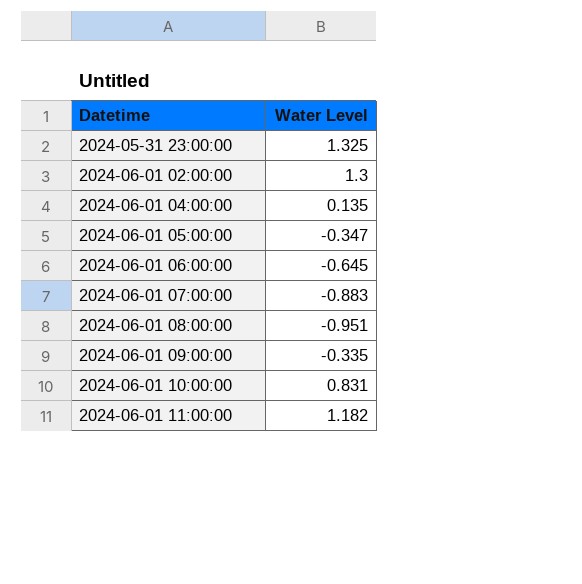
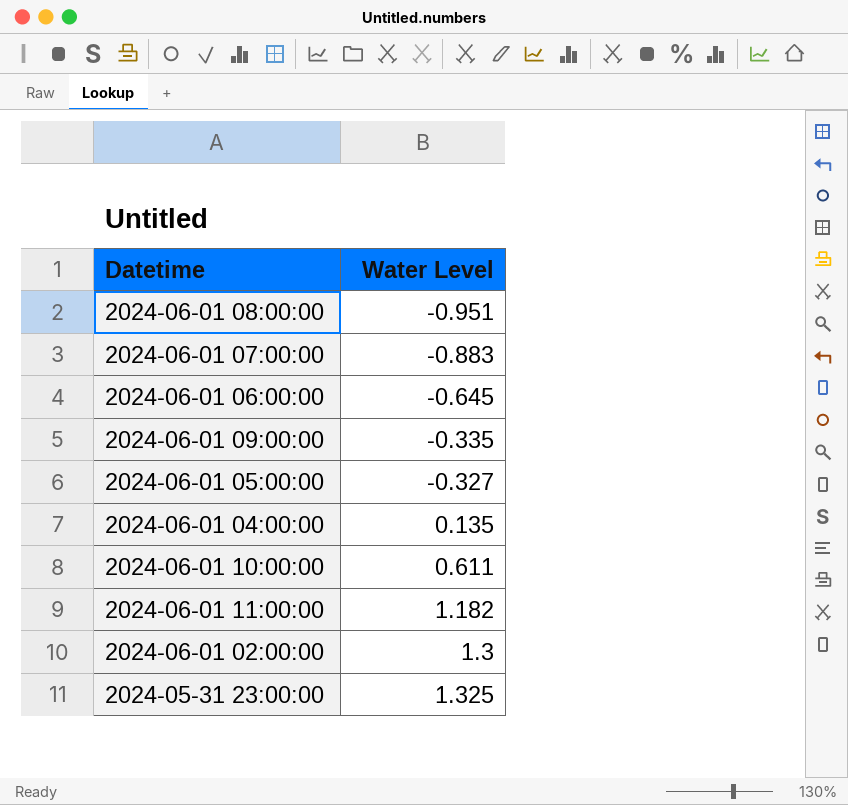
row order: Datetime ascending -> Water Level ascending
2024-06-01 05:00:00 | Water Level: -0.347 -> -0.327
2024-06-01 10:00:00 | Water Level: 0.831 -> 0.611

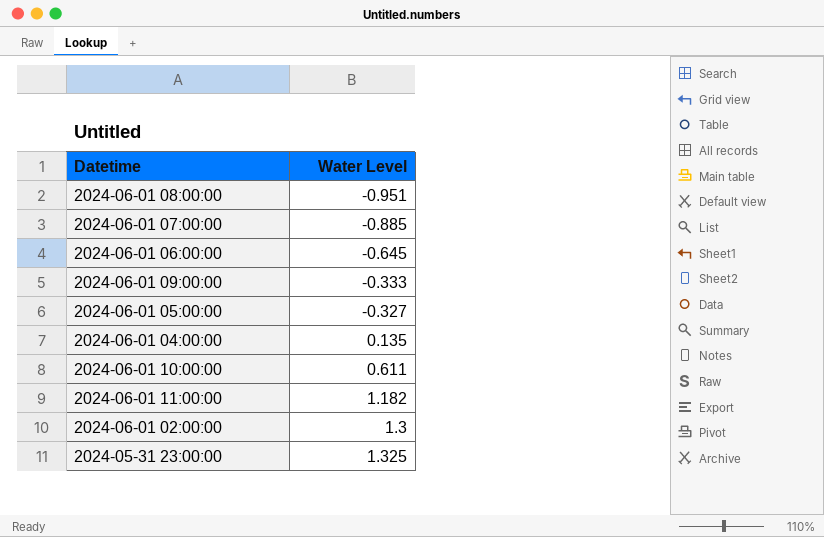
2024-06-01 07:00:00 | Water Level: -0.883 -> -0.885
2024-06-01 09:00:00 | Water Level: -0.335 -> -0.333

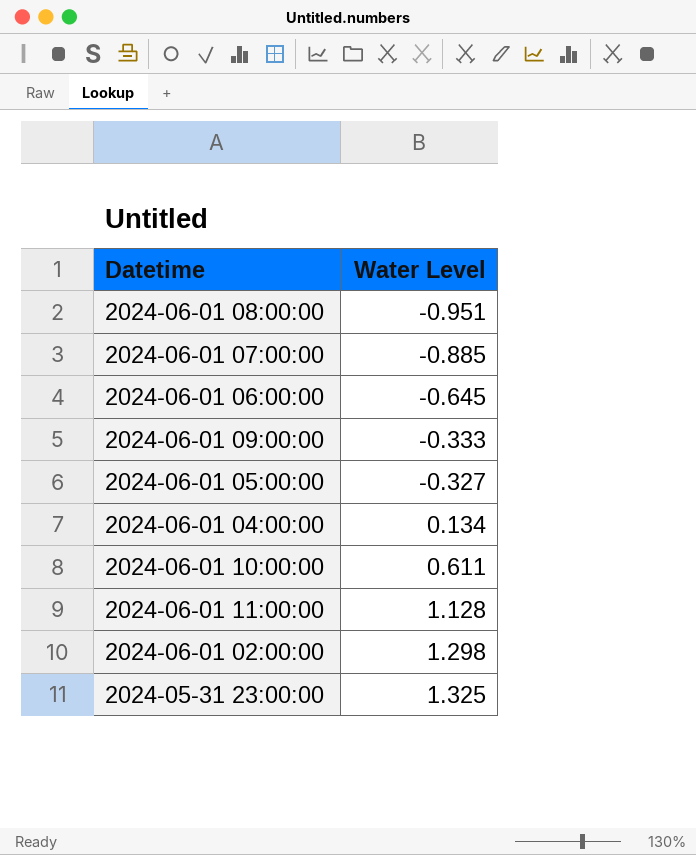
2024-06-01 04:00:00 | Water Level: 0.135 -> 0.134
2024-06-01 11:00:00 | Water Level: 1.182 -> 1.128
2024-06-01 02:00:00 | Water Level: 1.3 -> 1.298

